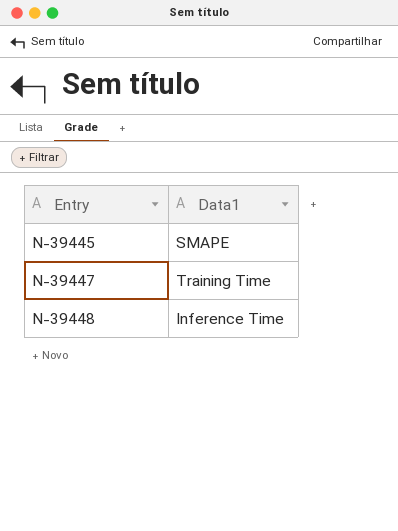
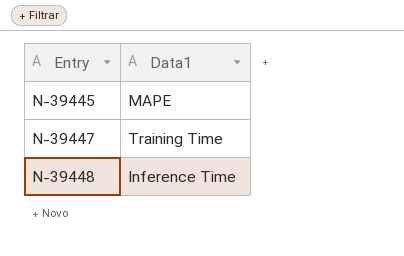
N-39445 | Data1: SMAPE -> MAPE

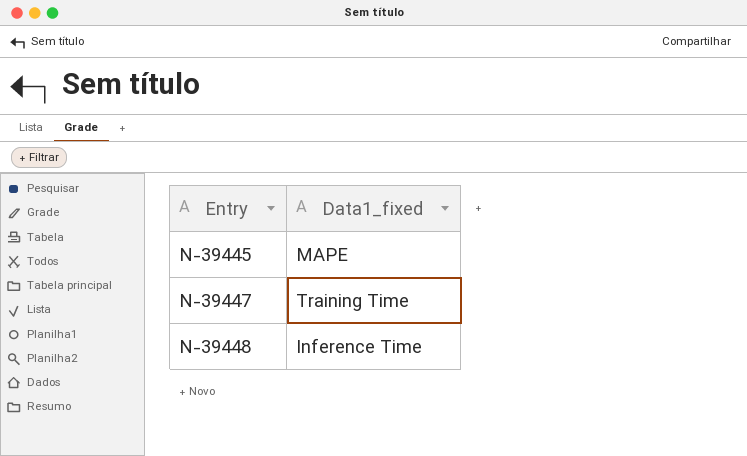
column name: Data1 -> Data1_fixed

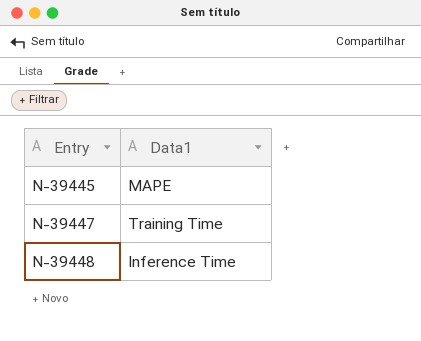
column name: Data1_fixed -> Data1

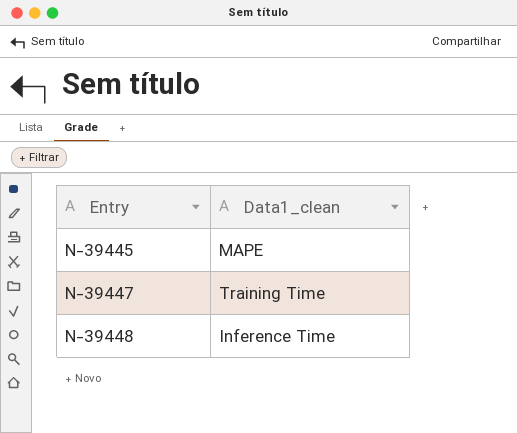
column name: Data1 -> Data1_clean

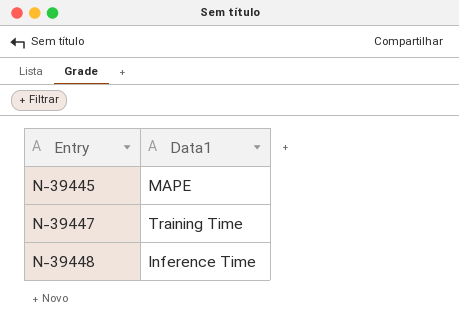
column name: Data1_clean -> Data1

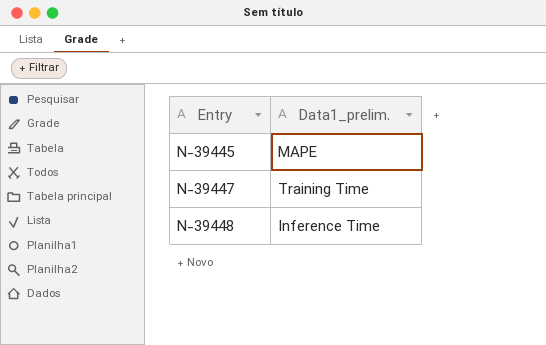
column name: Data1 -> Data1_prelim.

